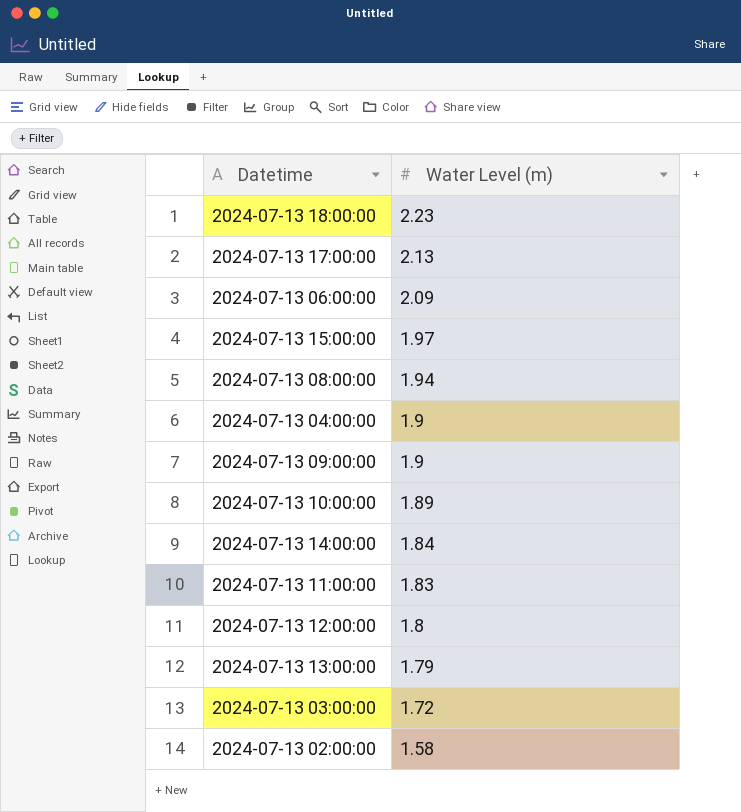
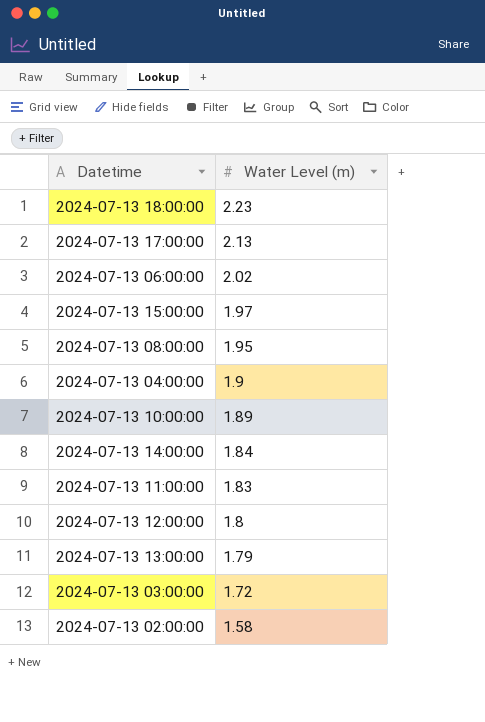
row 2024-07-13 09:00:00: 1.9 -> none
2024-07-13 06:00:00 | Water Level (m): 2.09 -> 2.02
2024-07-13 08:00:00 | Water Level (m): 1.94 -> 1.95

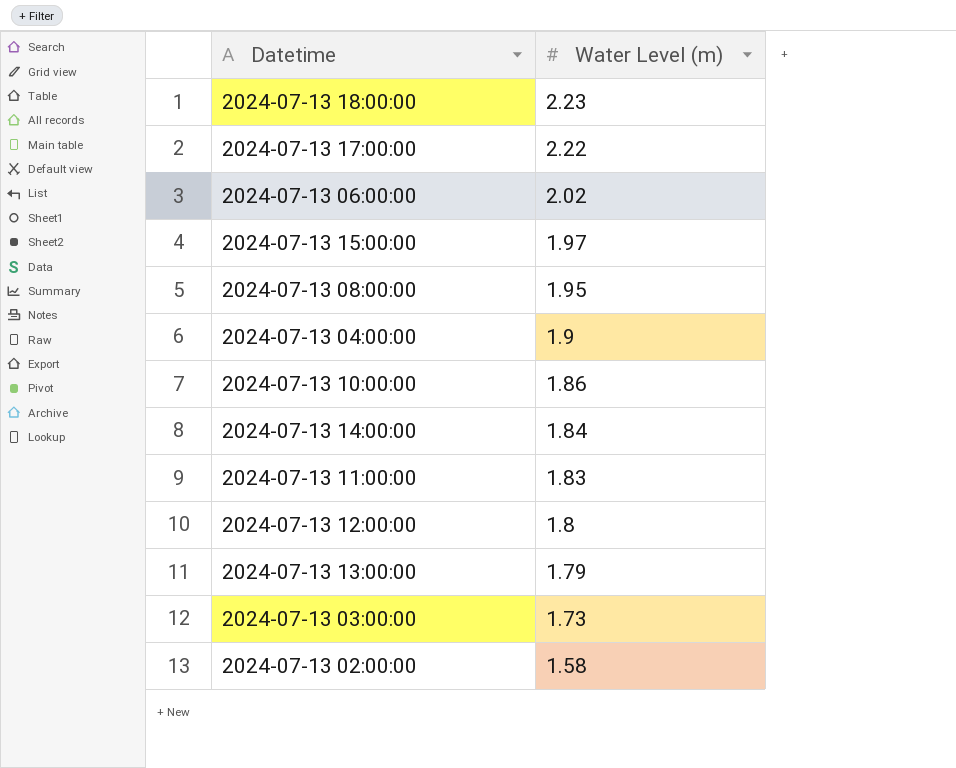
2024-07-13 17:00:00 | Water Level (m): 2.13 -> 2.22
2024-07-13 10:00:00 | Water Level (m): 1.89 -> 1.86
2024-07-13 03:00:00 | Water Level (m): 1.72 -> 1.73

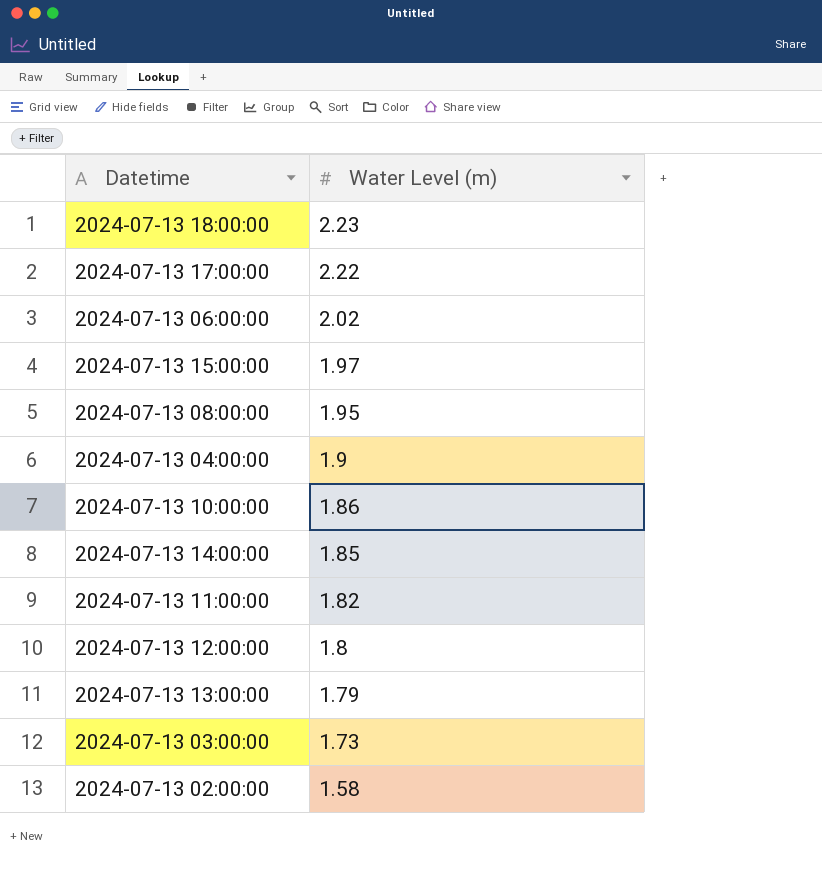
2024-07-13 14:00:00 | Water Level (m): 1.84 -> 1.85
2024-07-13 11:00:00 | Water Level (m): 1.83 -> 1.82

